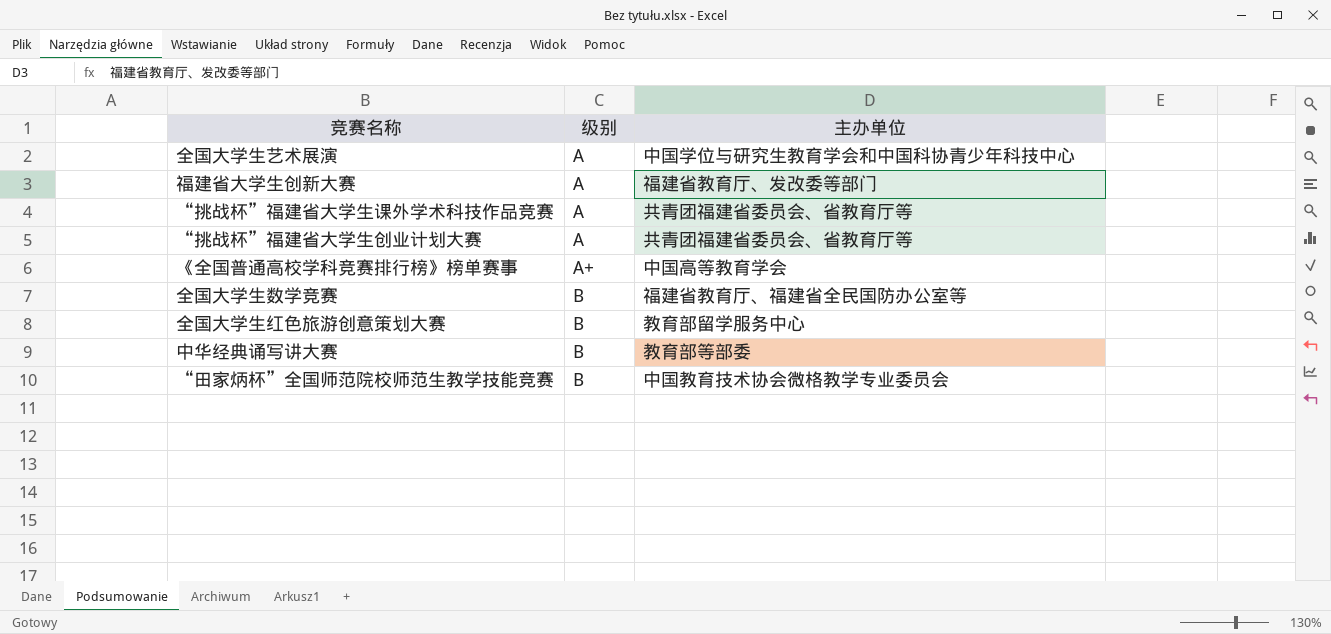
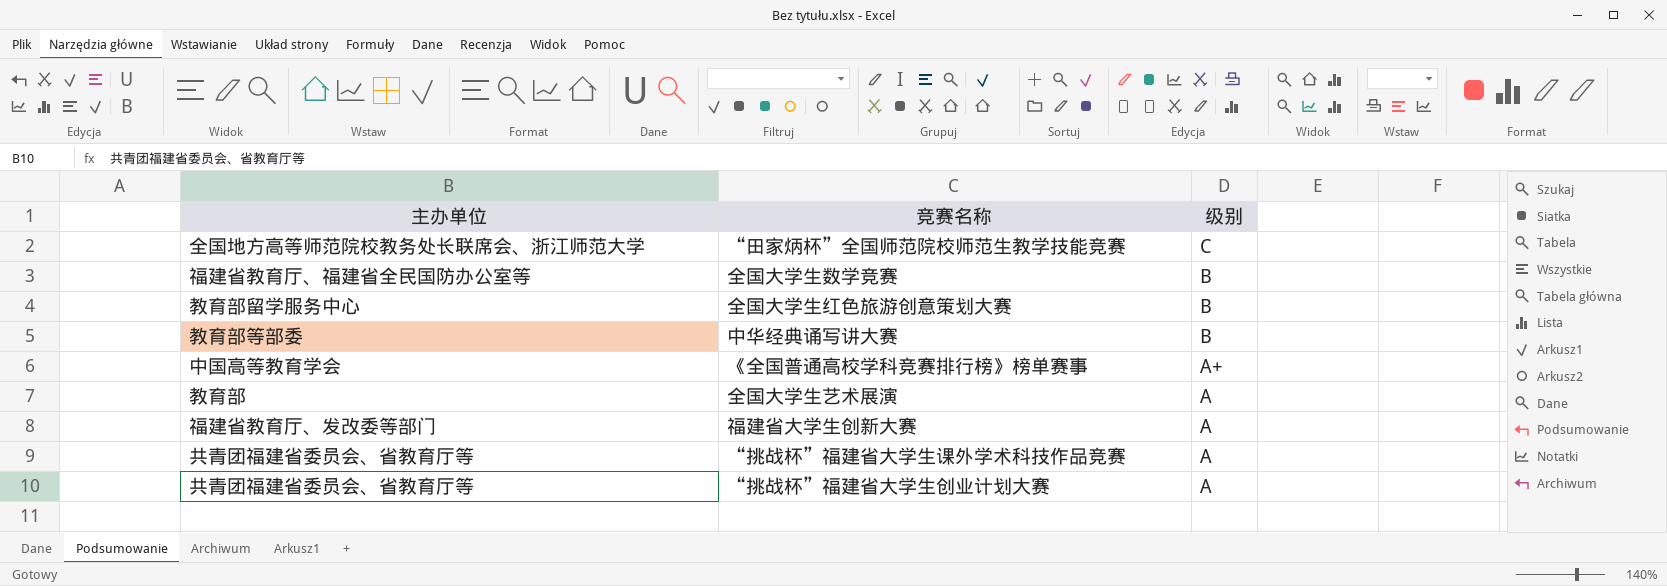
row order: 级别 ascending -> 级别 descending
column 主办单位 | position: 3 -> 1
“田家炳杯”全国师范院校师范生教学技能竞赛 | 主办单位: 中国教育技术协会微格教学专业委员会 -> 全国地方高等师范院校教务处长联席会、浙江师范大学
“田家炳杯”全国师范院校师范生教学技能竞赛 | 级别: B -> C
全国大学生艺术展演 | 主办单位: 中国学位与研究生教育学会和中国科协青少年科技中心 -> 教育部

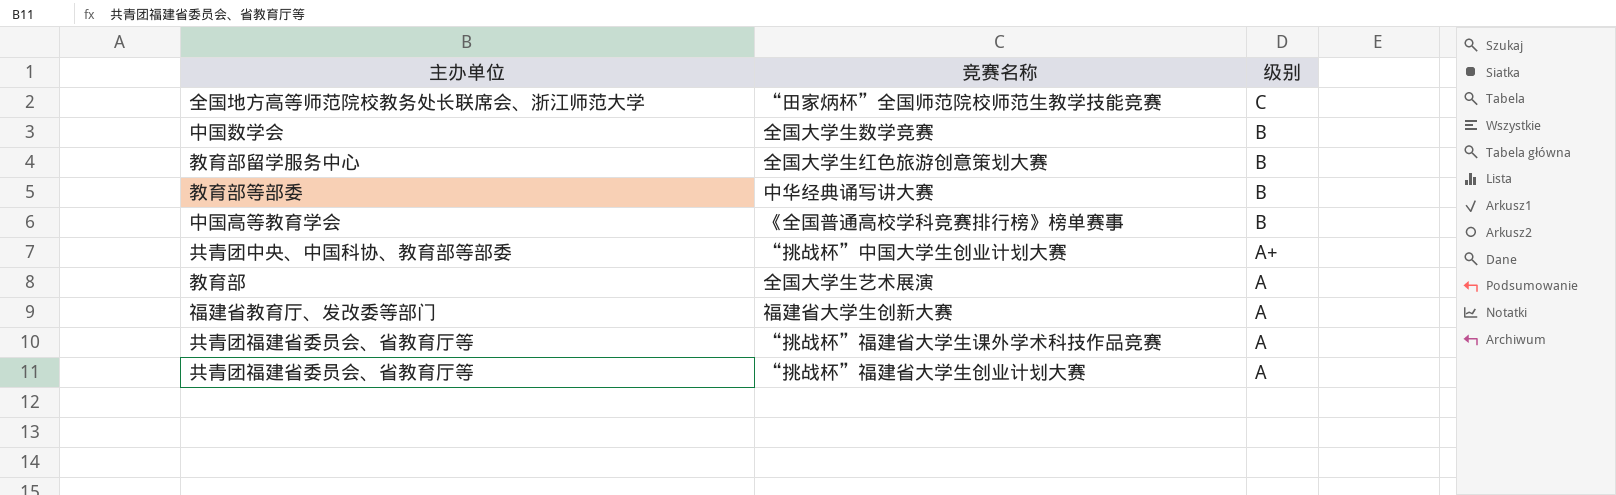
全国大学生数学竞赛 | 主办单位: 福建省教育厅、福建省全民国防办公室等 -> 中国数学会
《全国普通高校学科竞赛排行榜》榜单赛事 | 级别: A+ -> B
row “挑战杯”中国大学生创业计划大赛: none -> 共青团中央、中国科协、教育部等部委 | A+

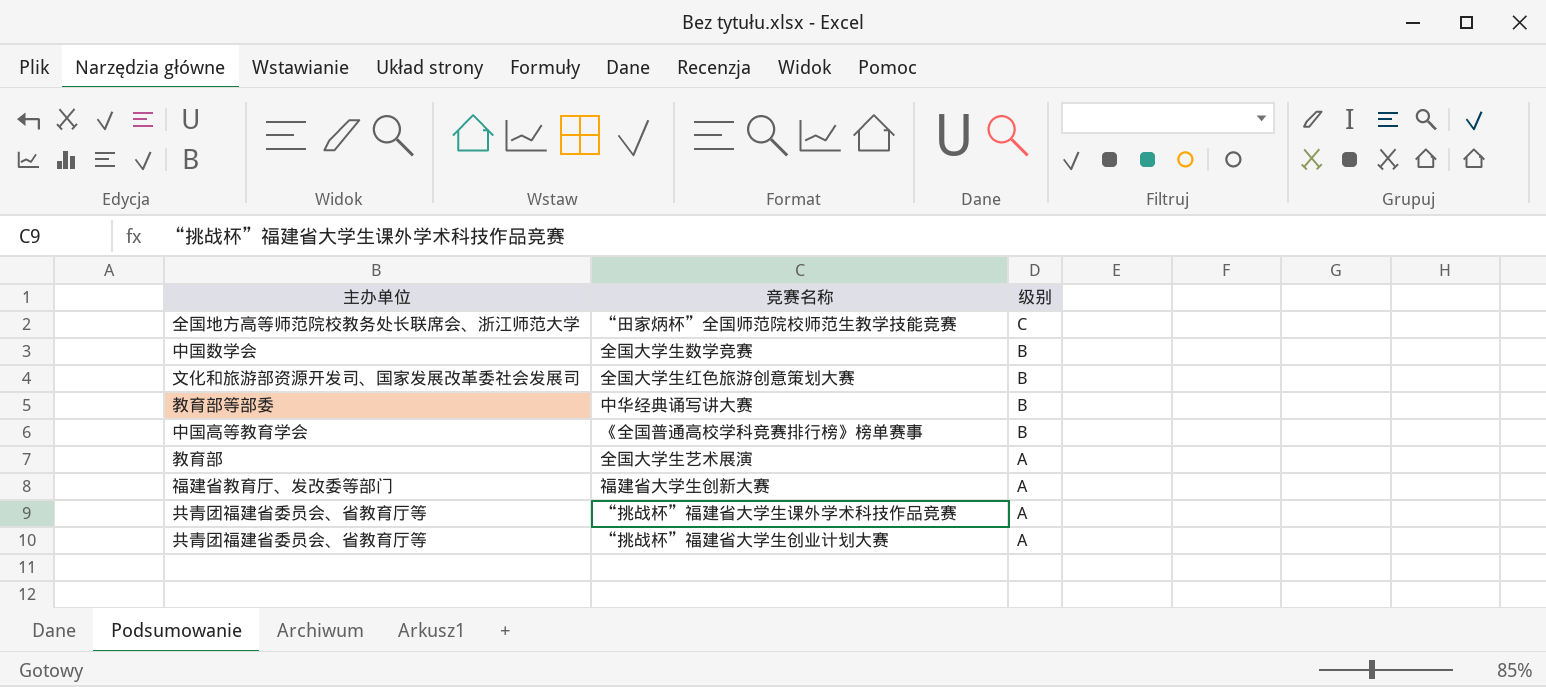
row “挑战杯”中国大学生创业计划大赛: 共青团中央、中国科协、教育部等部委 | A+ -> none
全国大学生红色旅游创意策划大赛 | 主办单位: 教育部留学服务中心 -> 文化和旅游部资源开发司、国家发展改革委社会发展司

